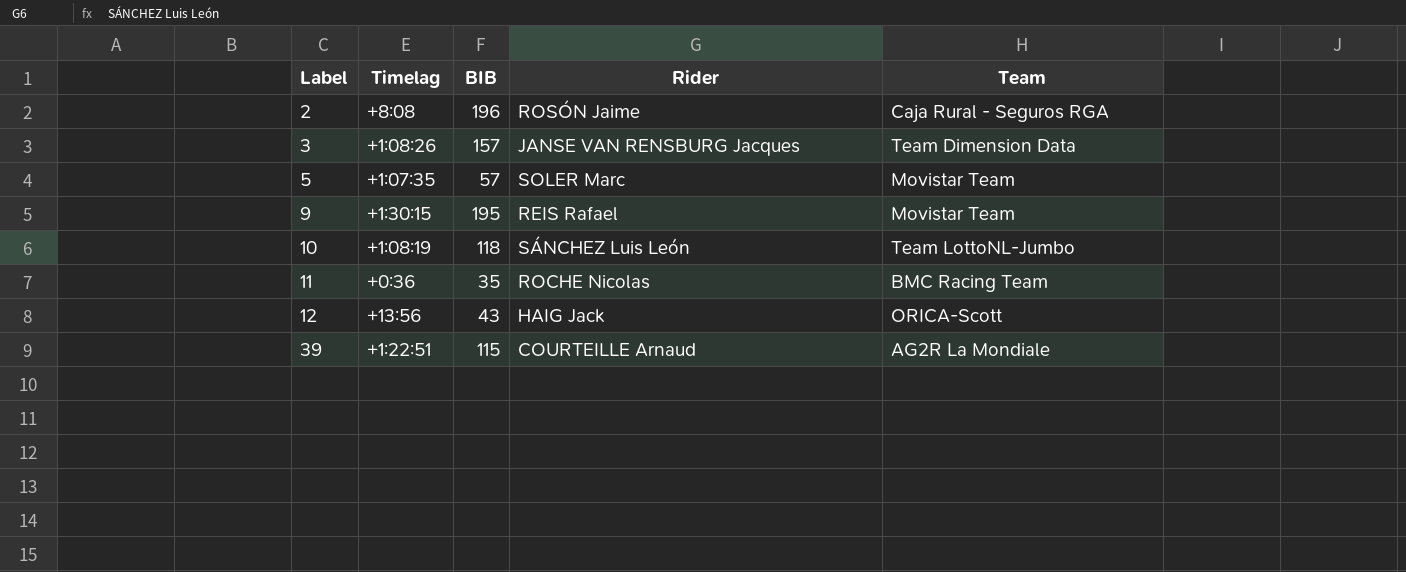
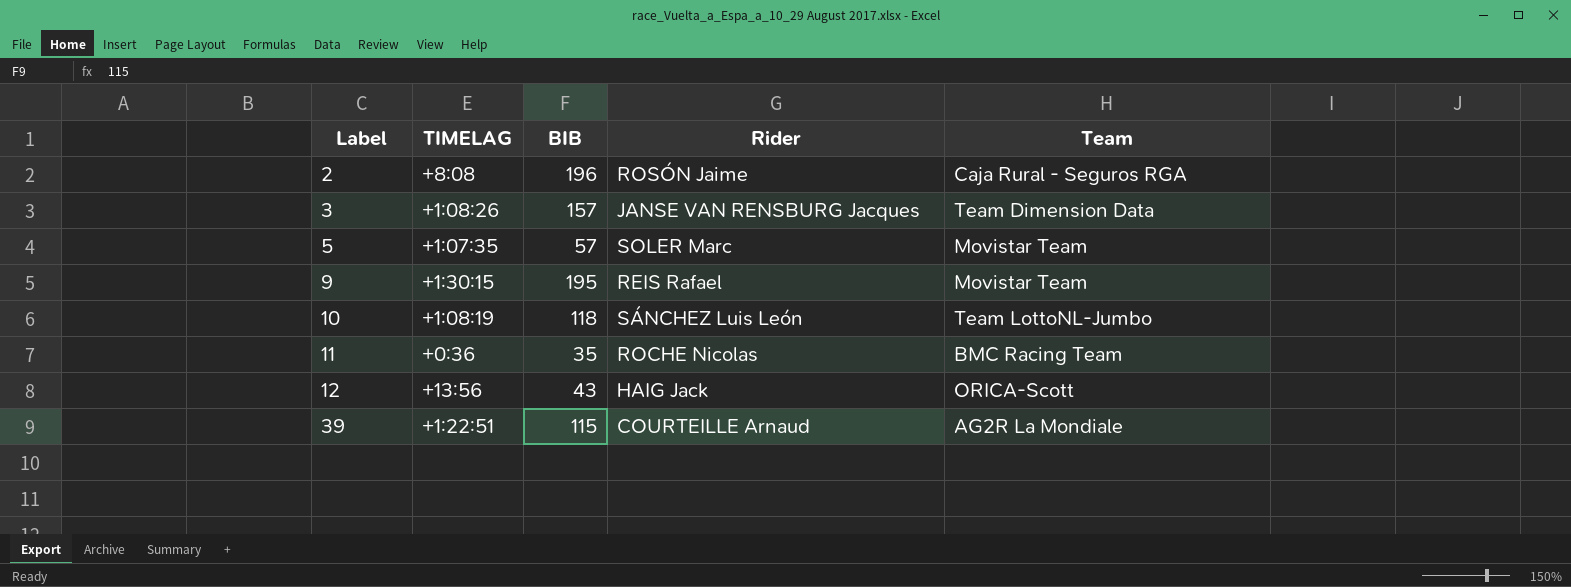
column name: Timelag -> TIMELAG

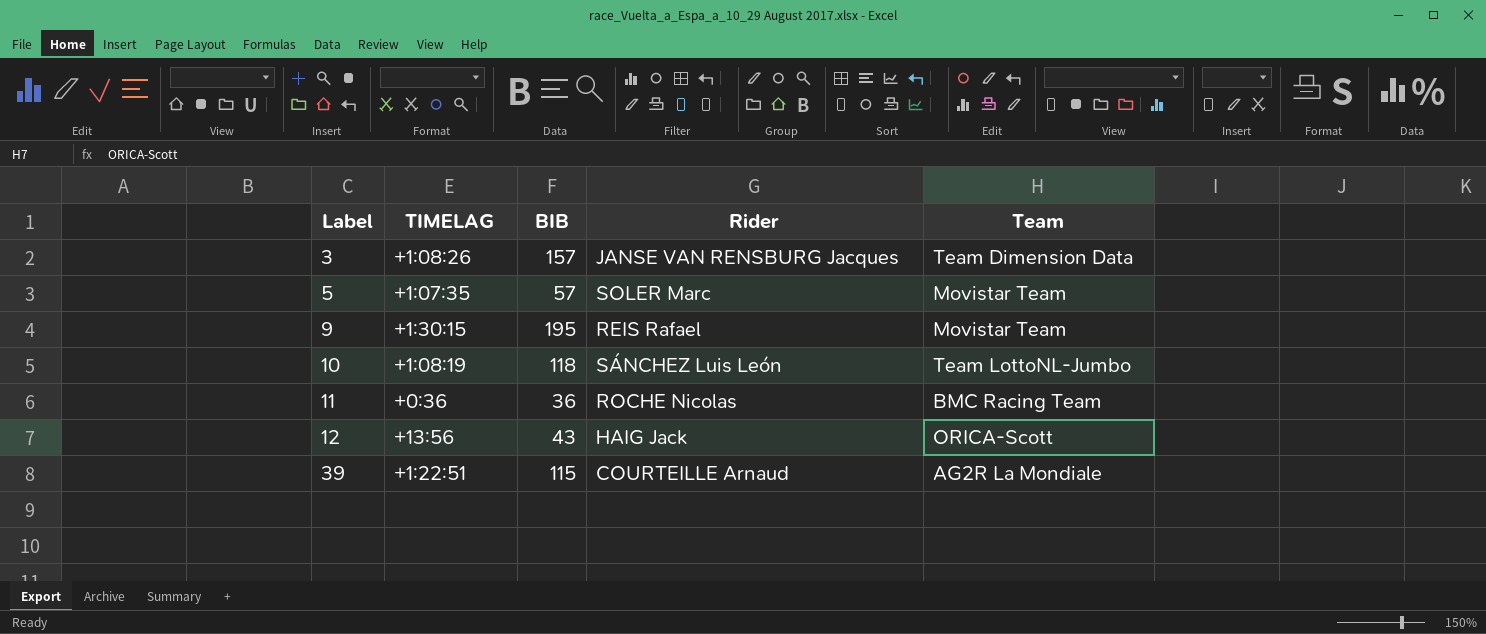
row 2: +8:08 | 196 | ROSÓN Jaime | Caja Rural - Seguros RGA -> none
11 | BIB: 35 -> 36

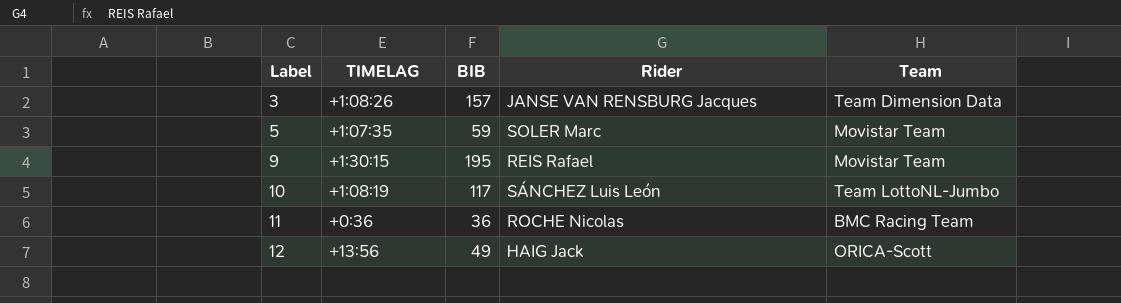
row 39: +1:22:51 | 115 | COURTEILLE Arnaud | AG2R La Mondiale -> none
5 | BIB: 57 -> 59
10 | BIB: 118 -> 117
12 | BIB: 43 -> 49

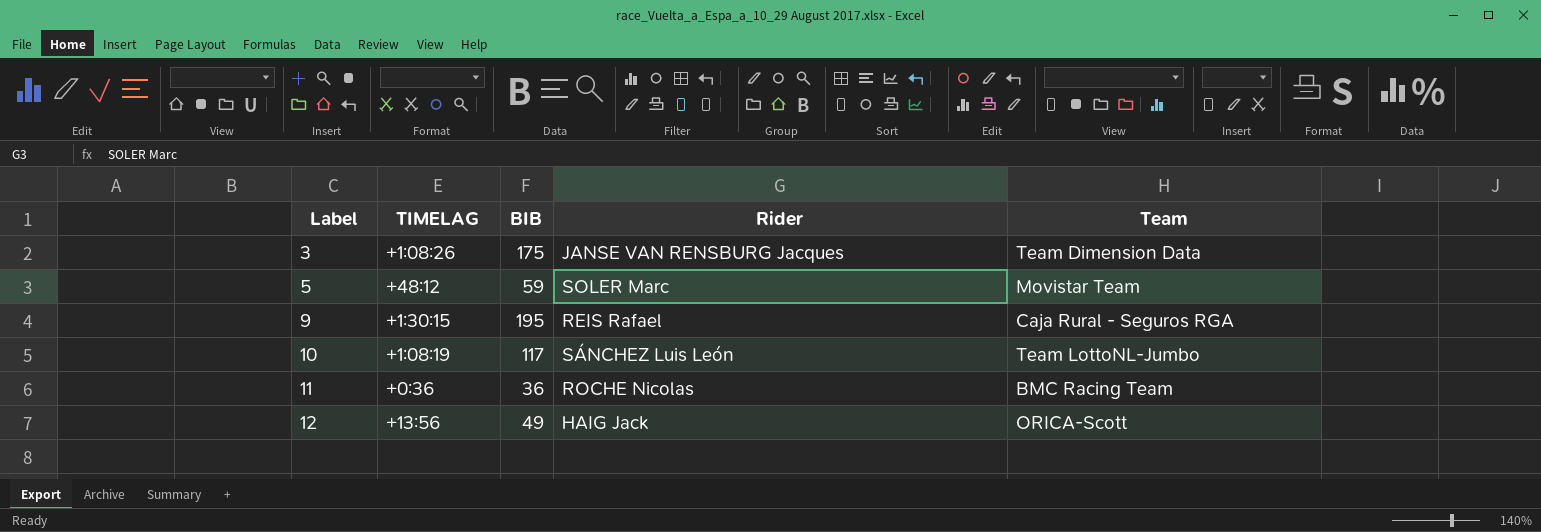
3 | BIB: 157 -> 175
5 | TIMELAG: +1:07:35 -> +48:12
9 | Team: Movistar Team -> Caja Rural - Seguros RGA

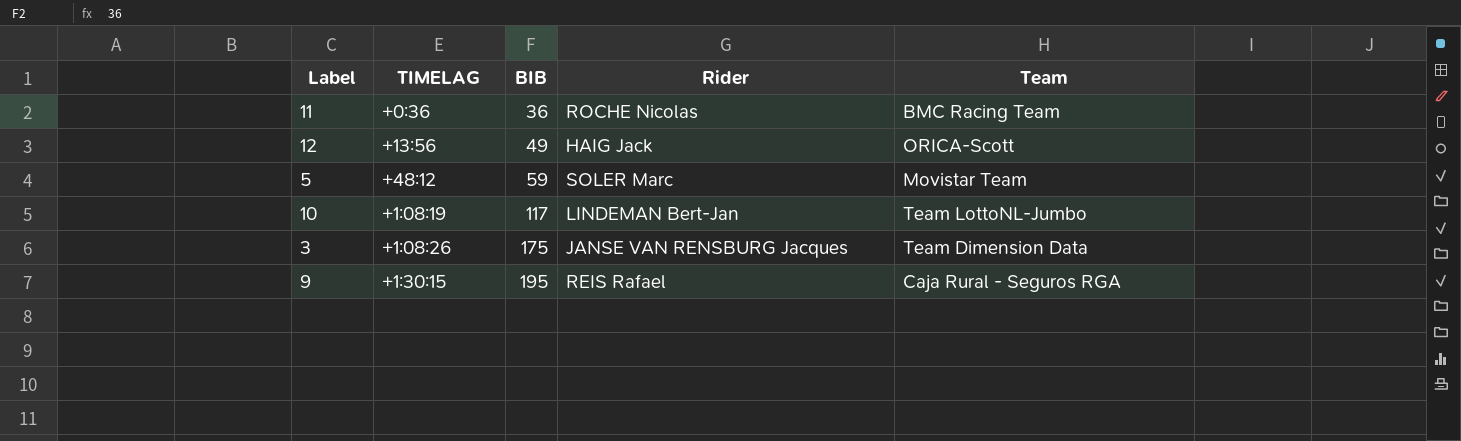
row order: Label ascending -> BIB ascending
10 | Rider: SÁNCHEZ Luis León -> LINDEMAN Bert-Jan

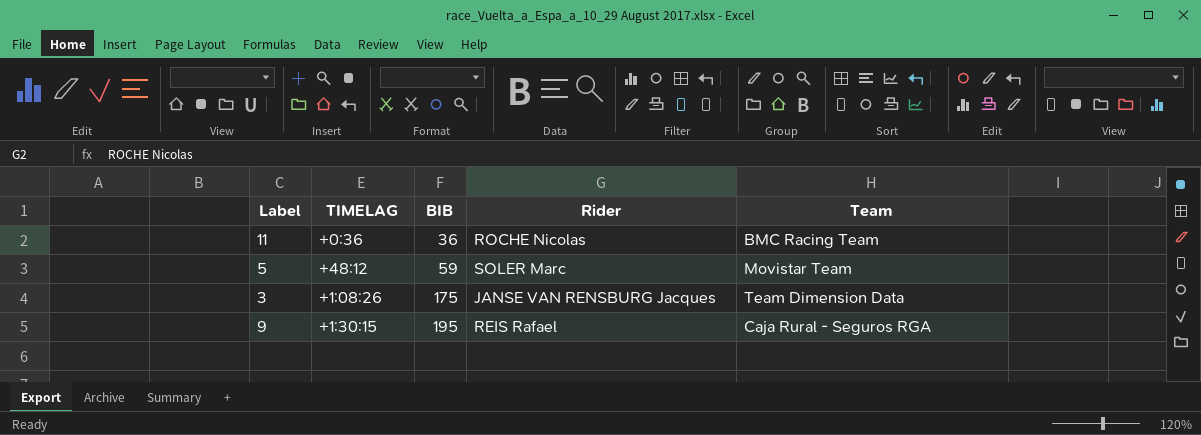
row 12: +13:56 | 49 | HAIG Jack | ORICA-Scott -> none
row 10: +1:08:19 | 117 | LINDEMAN Bert-Jan | Team LottoNL-Jumbo -> none

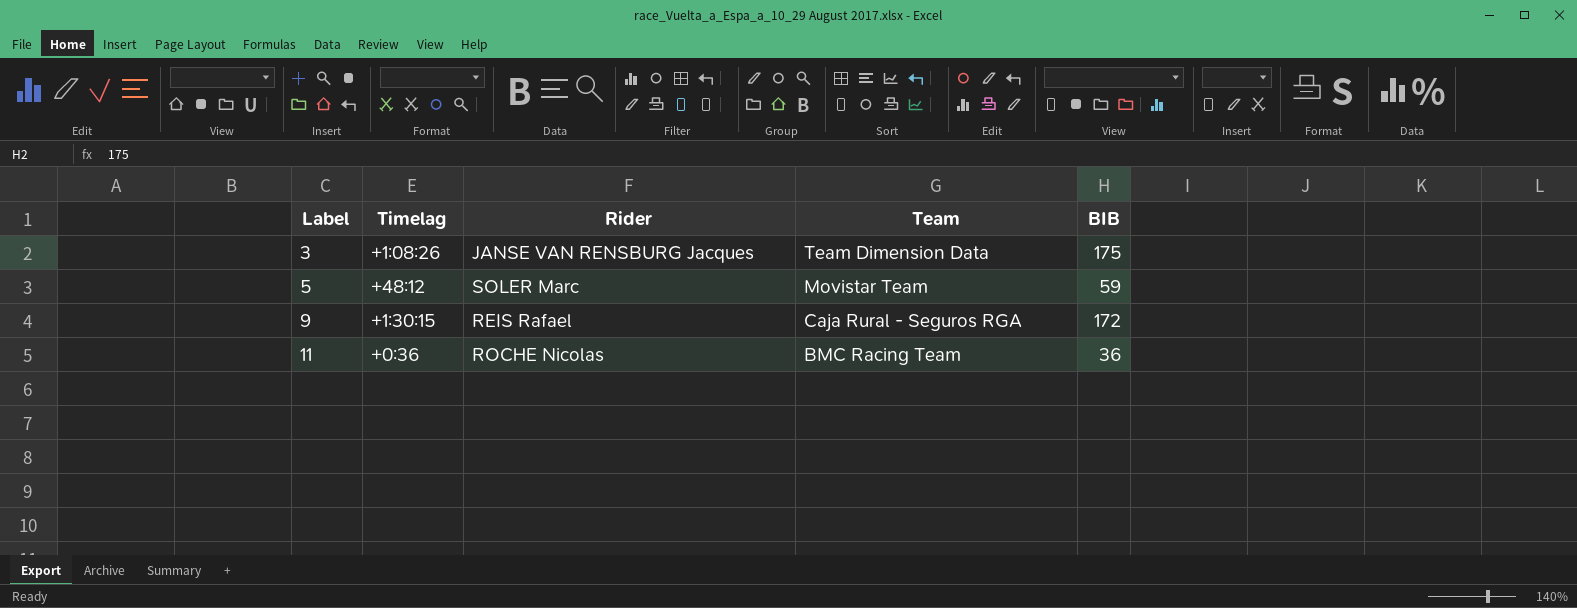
row order: BIB ascending -> Label ascending
column name: TIMELAG -> Timelag
column BIB | position: 3 -> 5
9 | BIB: 195 -> 172

